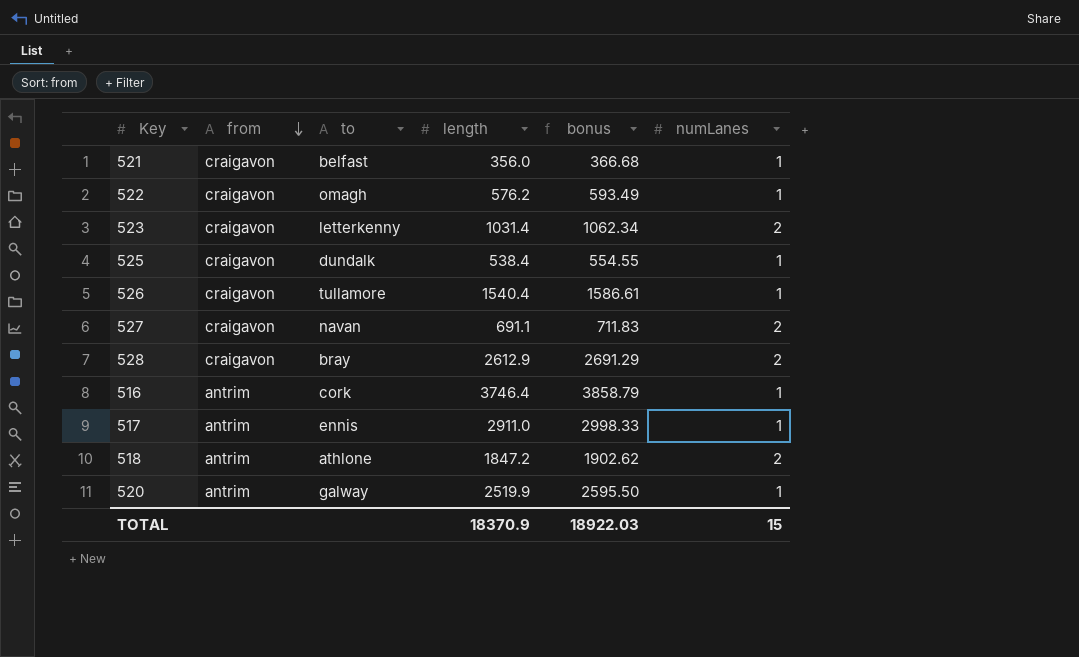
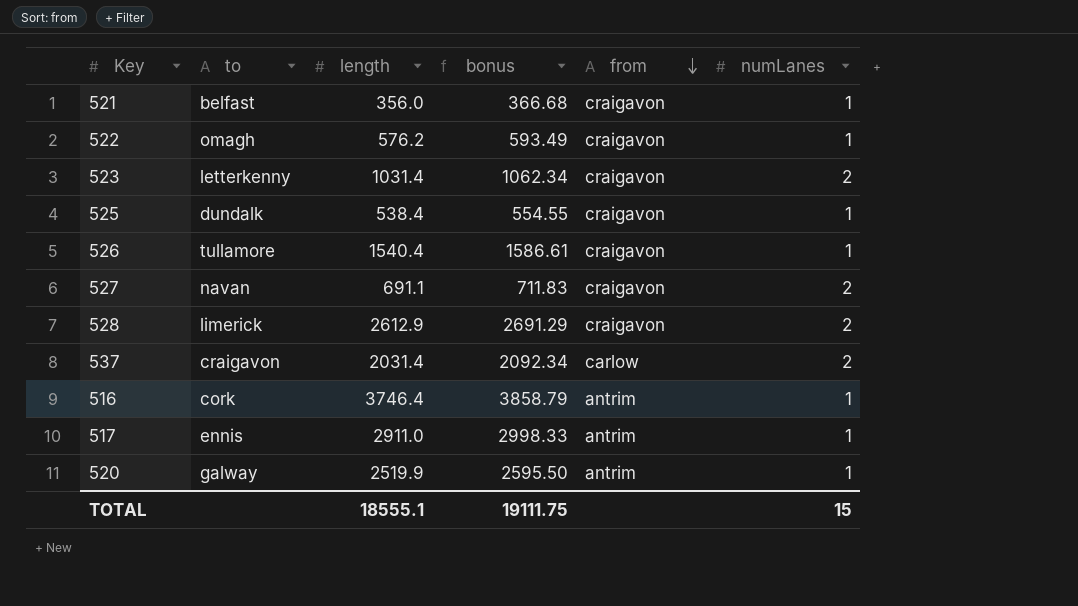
column from | position: 2 -> 5
row 518: antrim | athlone | 1847.2 | 1902.62 | 2 -> none
528 | to: bray -> limerick
row 537: none -> craigavon | 2031.4 | 2092.34 | carlow | 2
TOTAL | length: 18370.9 -> 18555.1
TOTAL | bonus: 18922.03 -> 19111.75

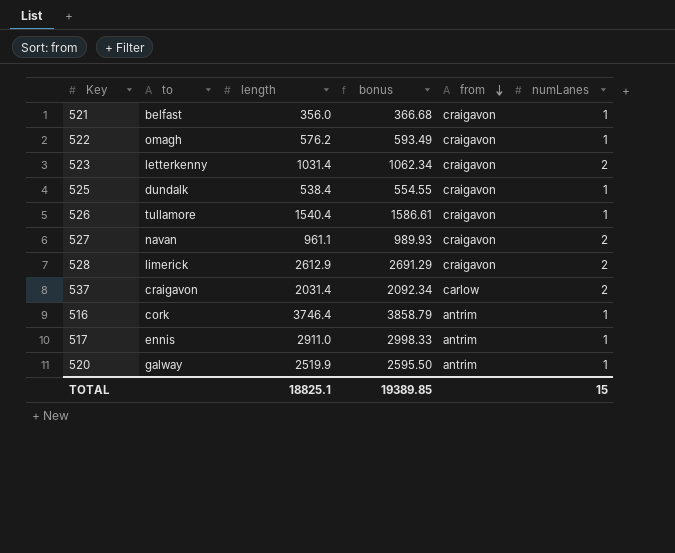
527 | length: 691.1 -> 961.1
527 | bonus: 711.83 -> 989.93
TOTAL | length: 18555.1 -> 18825.1
TOTAL | bonus: 19111.75 -> 19389.85

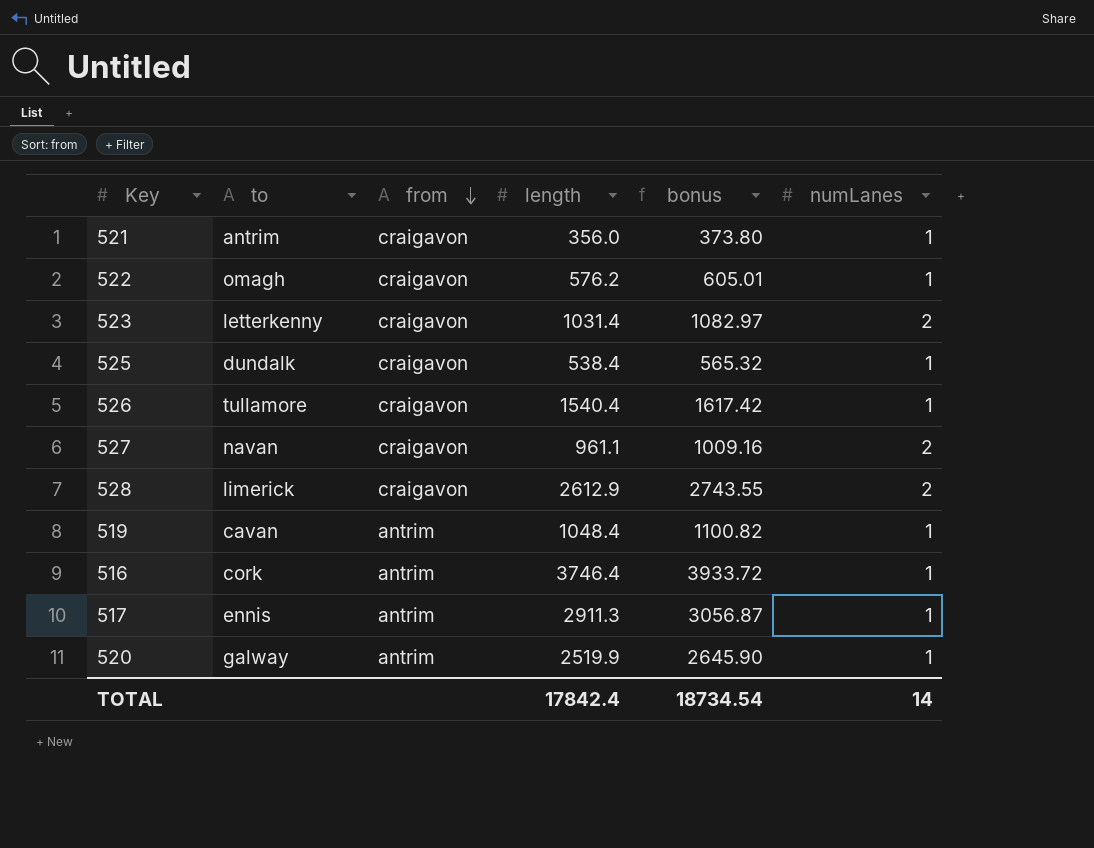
column from | position: 5 -> 3
column bonus | formula: [length] * 1.03 -> [length] * 1.05
row 537: craigavon | 2031.4 | 2092.34 | carlow | 2 -> none
521 | to: belfast -> antrim
row 519: none -> cavan | antrim | 1048.4 | 1100.82 | 1
517 | length: 2911.0 -> 2911.3
TOTAL | length: 18825.1 -> 17842.4
TOTAL | bonus: 19389.85 -> 18734.54
TOTAL | numLanes: 15 -> 14

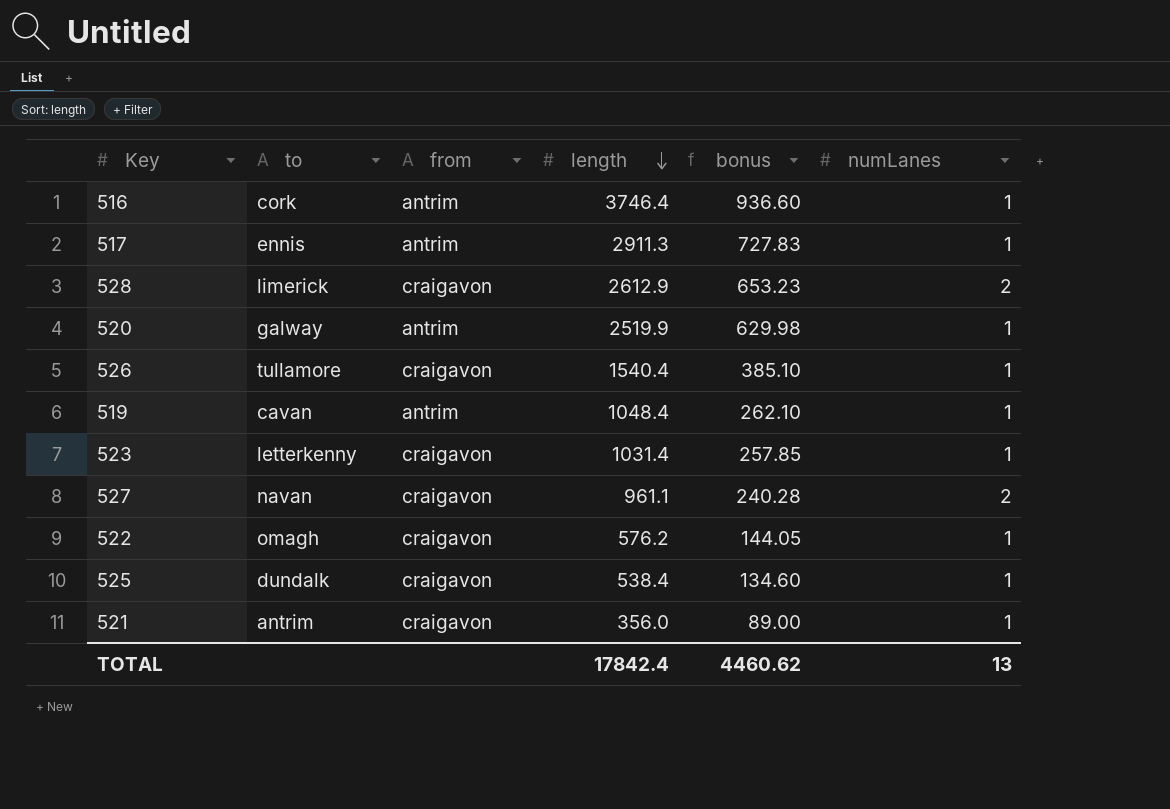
row order: from descending -> length descending
column bonus | formula: [length] * 1.05 -> [length] * 0.25
523 | numLanes: 2 -> 1
TOTAL | bonus: 18734.54 -> 4460.62
TOTAL | numLanes: 14 -> 13

